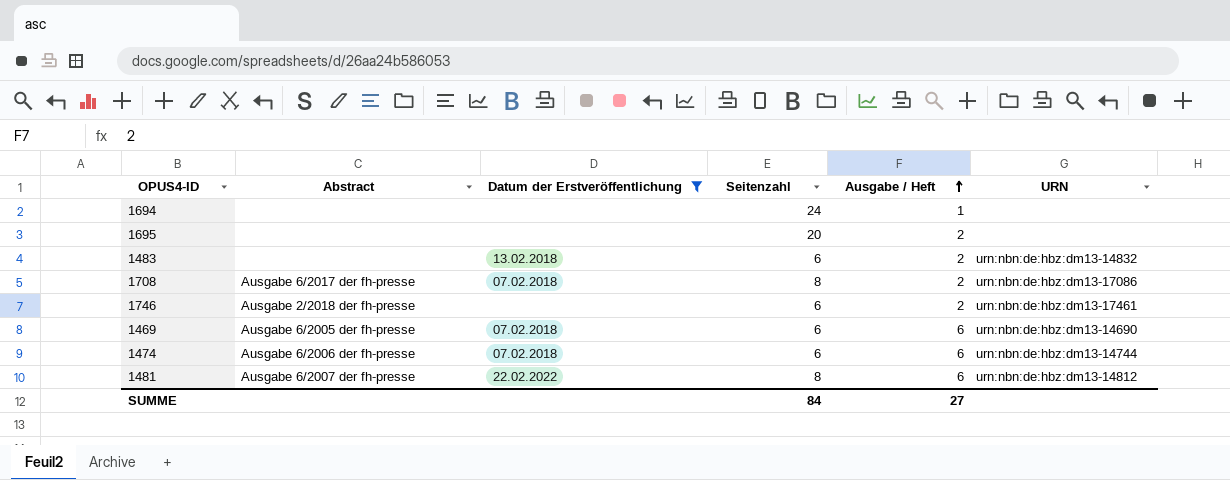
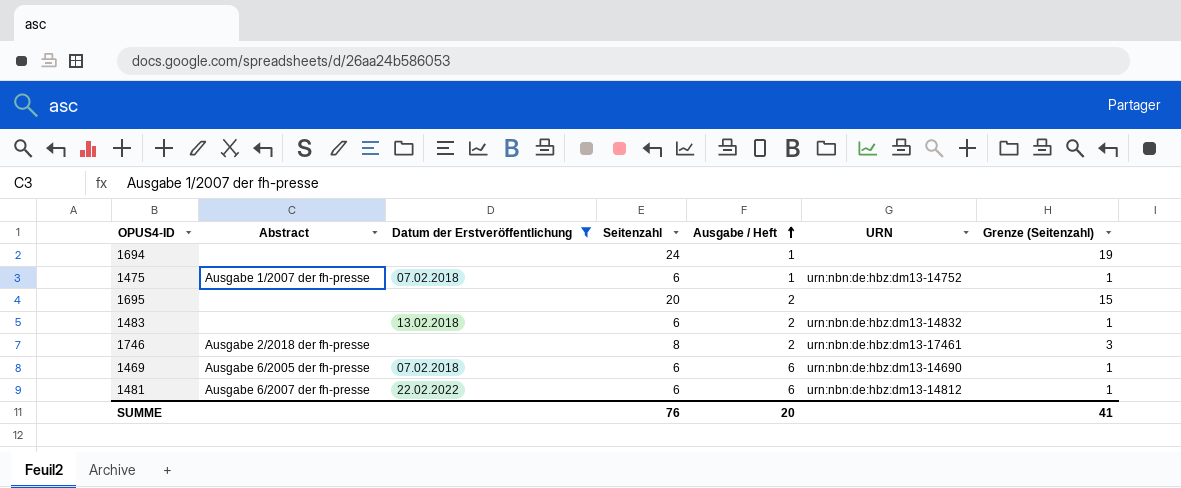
column Grenze (Seitenzahl) | formula: none -> [Seitenzahl] - 5
row 1708: Ausgabe 6/2017 der fh-presse | 07.02.2018 | 8 | 2 | urn:nbn:de:hbz:dm13-17086 -> none
row 1474: Ausgabe 6/2006 der fh-presse | 07.02.2018 | 6 | 6 | urn:nbn:de:hbz:dm13-14744 -> none
row 1475: none -> Ausgabe 1/2007 der fh-presse | 07.02.2018 | 6 | 1 | urn:nbn:de:hbz:dm13-14752 | 1
1746 | Seitenzahl: 6 -> 8
1481 | Seitenzahl: 8 -> 6
SUMME | Seitenzahl: 84 -> 76
SUMME | Ausgabe / Heft: 27 -> 20

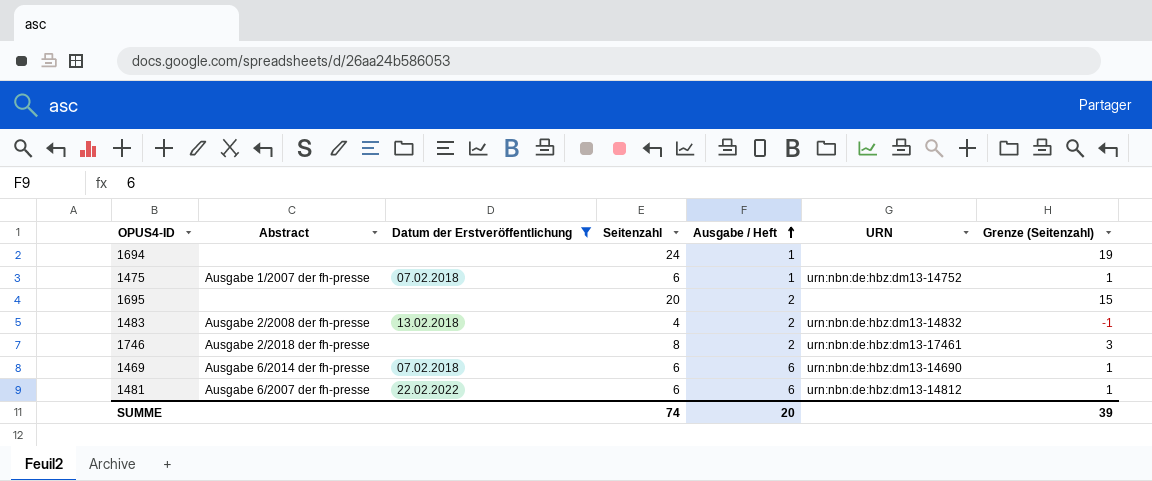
1483 | Abstract: none -> Ausgabe 2/2008 der fh-presse
1483 | Seitenzahl: 6 -> 4
1483 | Grenze (Seitenzahl): 1 -> -1
1469 | Abstract: Ausgabe 6/2005 der fh-presse -> Ausgabe 6/2014 der fh-presse
SUMME | Seitenzahl: 76 -> 74
SUMME | Grenze (Seitenzahl): 41 -> 39

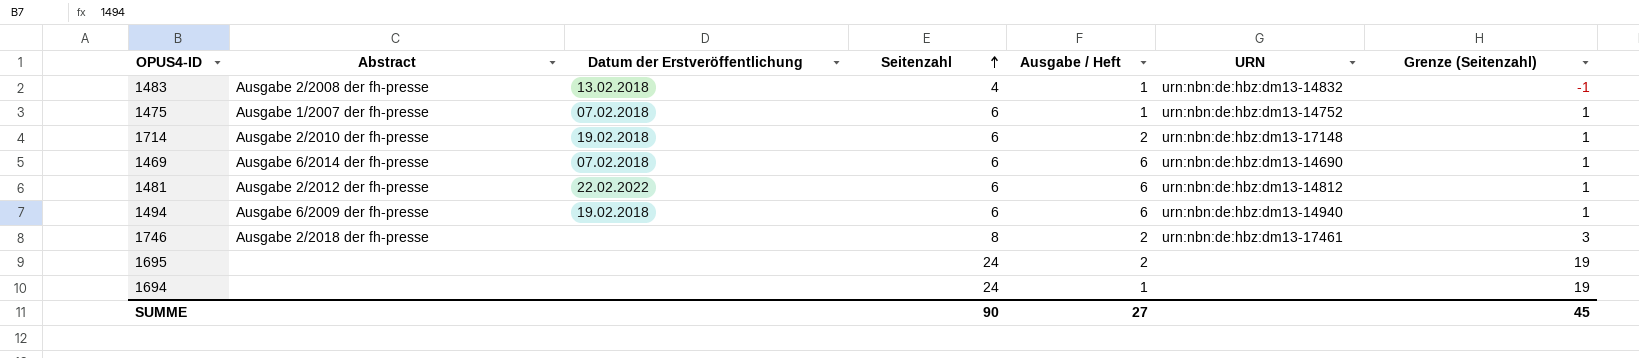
filter: Datum der Erstveröffentlichung != 19.02.2018 -> none
row order: Ausgabe / Heft ascending -> Seitenzahl ascending
1483 | Ausgabe / Heft: 2 -> 1
1481 | Abstract: Ausgabe 6/2007 der fh-presse -> Ausgabe 2/2012 der fh-presse
1695 | Seitenzahl: 20 -> 24
1695 | Grenze (Seitenzahl): 15 -> 19
SUMME | Seitenzahl: 74 -> 90
SUMME | Ausgabe / Heft: 20 -> 27
SUMME | Grenze (Seitenzahl): 39 -> 45

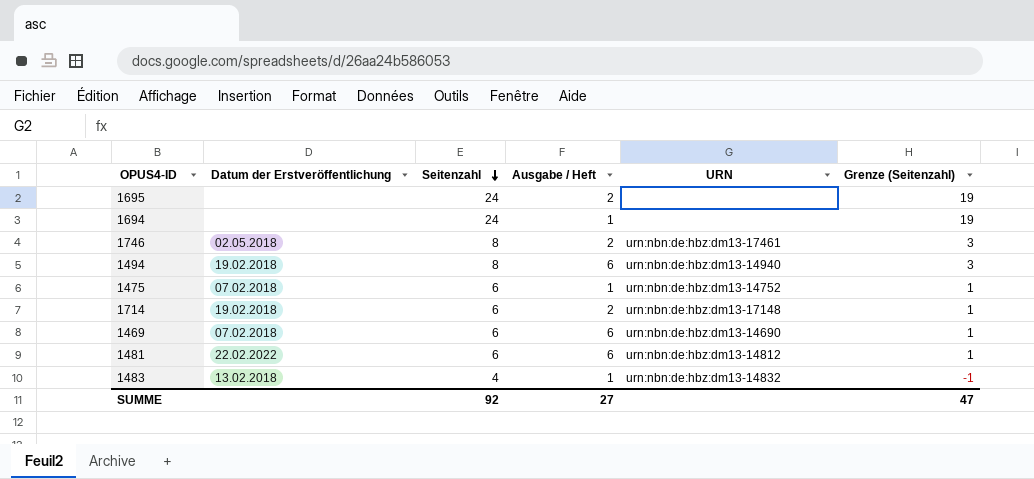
row order: Seitenzahl ascending -> Seitenzahl descending
column Abstract | position: 2 -> none
1746 | Datum der Erstveröffentlichung: none -> 02.05.2018
1494 | Seitenzahl: 6 -> 8
1494 | Grenze (Seitenzahl): 1 -> 3
SUMME | Seitenzahl: 90 -> 92
SUMME | Grenze (Seitenzahl): 45 -> 47

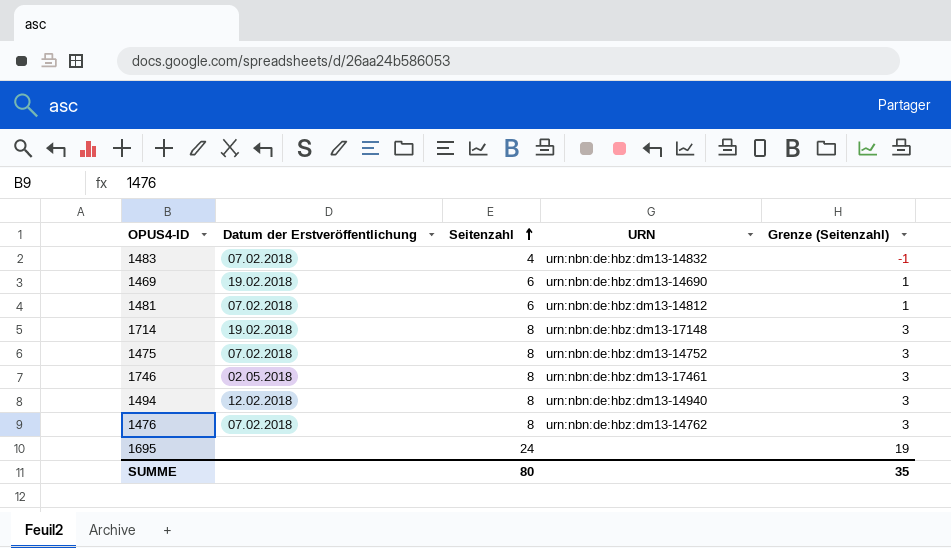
row order: Seitenzahl descending -> Seitenzahl ascending
column Ausgabe / Heft | position: 4 -> none
row 1694: none | 24 | 1 | none | 19 -> none
1483 | Datum der Erstveröffentlichung: 13.02.2018 -> 07.02.2018
1469 | Datum der Erstveröffentlichung: 07.02.2018 -> 19.02.2018
1481 | Datum der Erstveröffentlichung: 22.02.2022 -> 07.02.2018
1714 | Seitenzahl: 6 -> 8
1714 | Grenze (Seitenzahl): 1 -> 3
1475 | Seitenzahl: 6 -> 8
1475 | Grenze (Seitenzahl): 1 -> 3
1494 | Datum der Erstveröffentlichung: 19.02.2018 -> 12.02.2018
row 1476: none -> 07.02.2018 | 8 | urn:nbn:de:hbz:dm13-14762 | 3
SUMME | Seitenzahl: 92 -> 80
SUMME | Grenze (Seitenzahl): 47 -> 35

